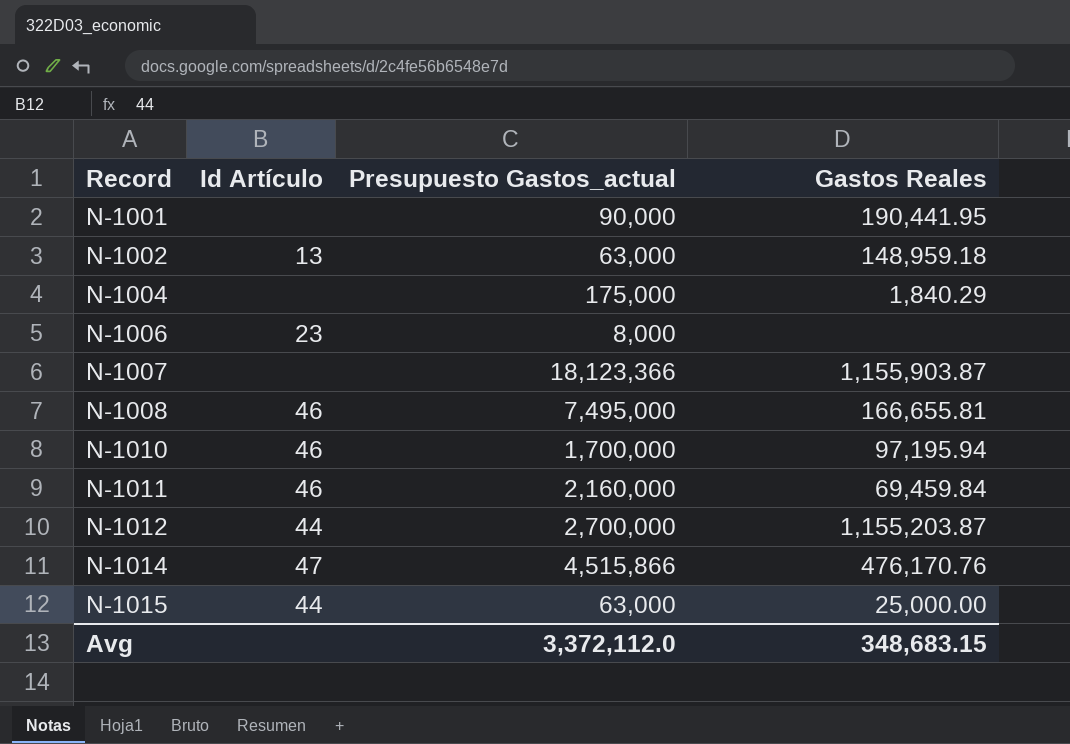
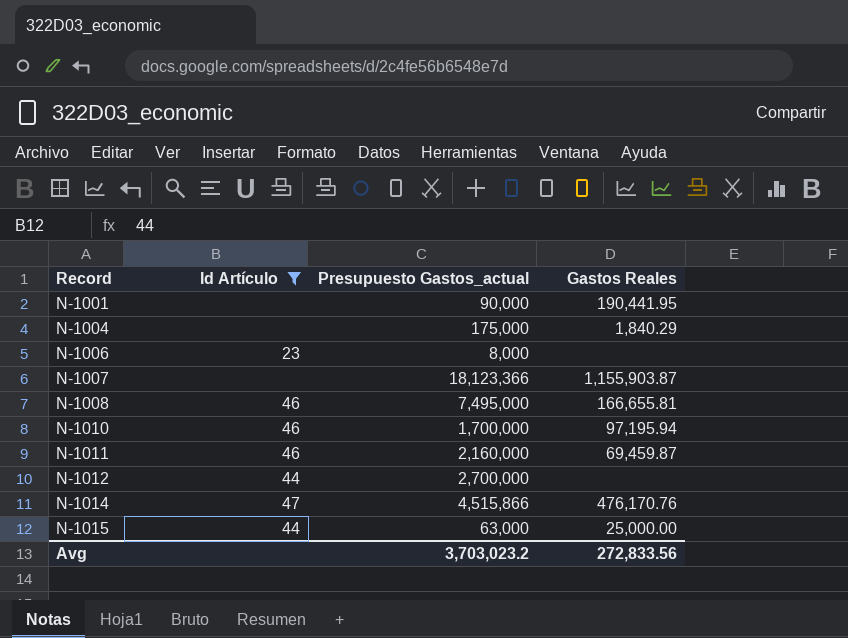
filter: none -> Id Artículo != 13
N-1011 | Gastos Reales: 69,459.84 -> 69,459.87
N-1012 | Gastos Reales: 1,155,203.87 -> none
Avg | Presupuesto Gastos_actual: 3,372,112.0 -> 3,703,023.2
Avg | Gastos Reales: 348,683.15 -> 272,833.56

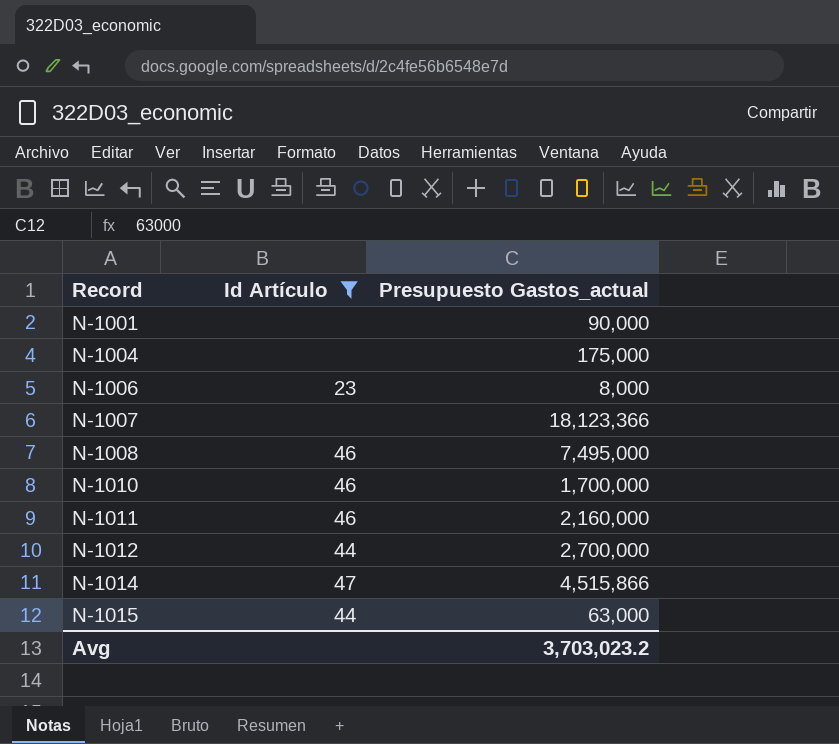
column Gastos Reales | position: 4 -> none

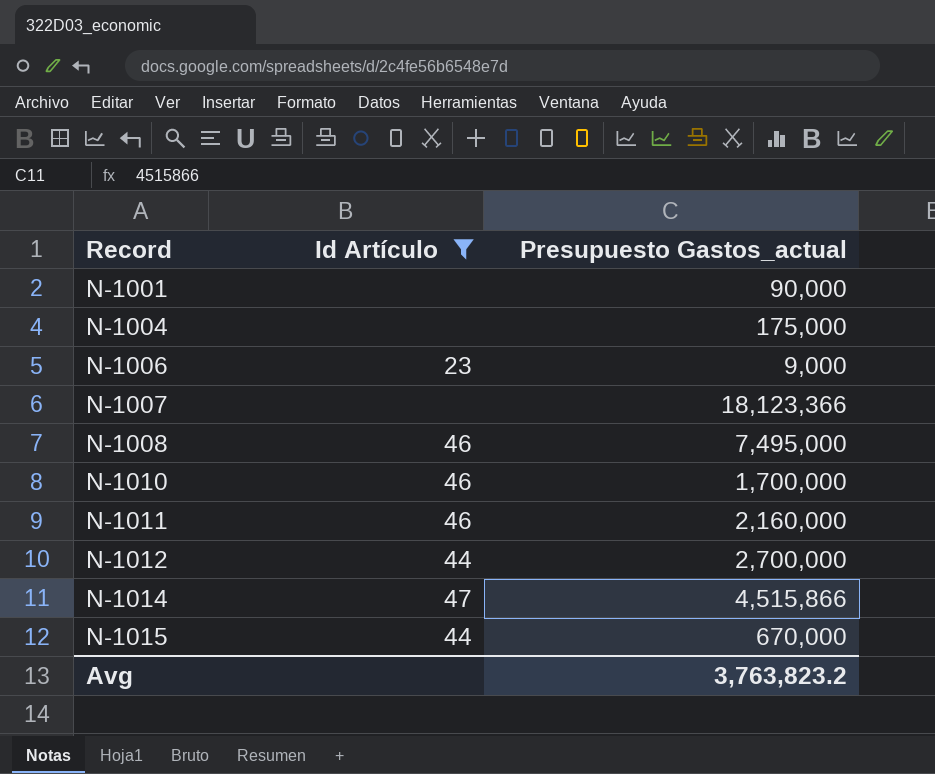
N-1006 | Presupuesto Gastos_actual: 8,000 -> 9,000
N-1015 | Presupuesto Gastos_actual: 63,000 -> 670,000
Avg | Presupuesto Gastos_actual: 3,703,023.2 -> 3,763,823.2

